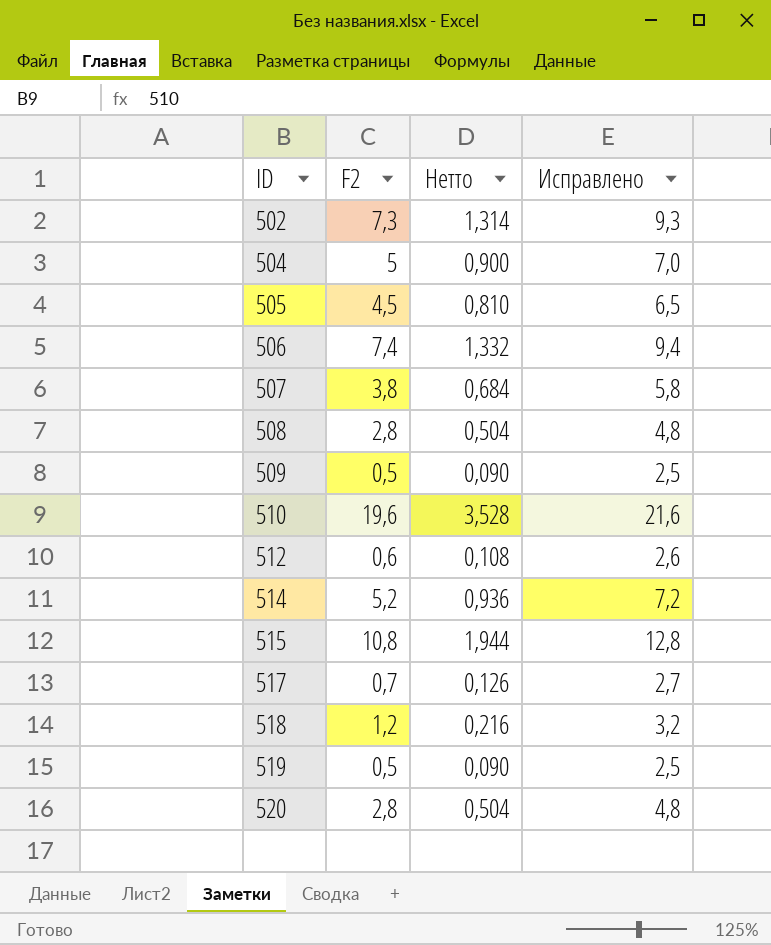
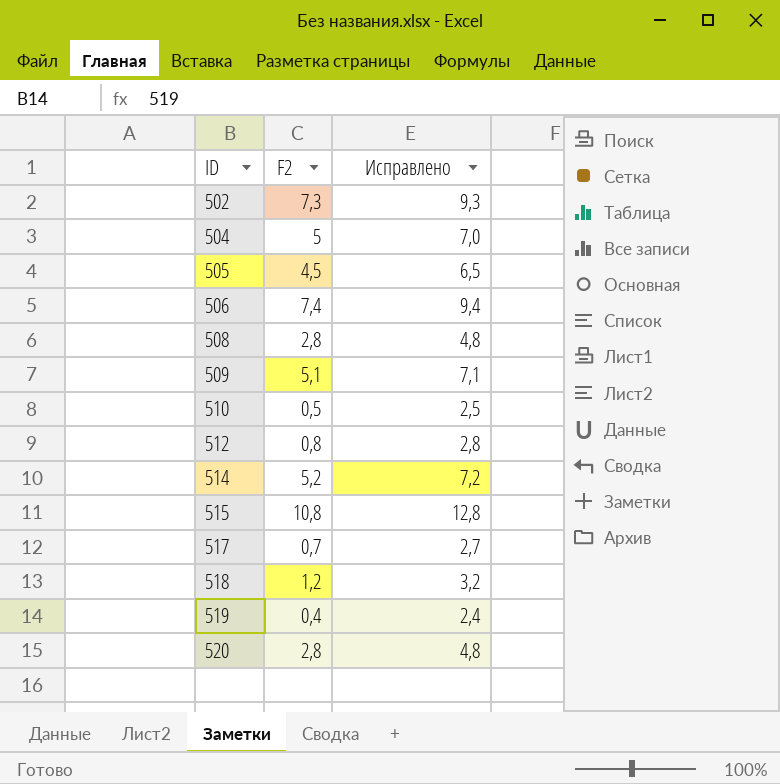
column Нетто | formula: [F2] * 0,18 -> none
row 507: 3,8 | 0,684 | 5,8 -> none
509 | F2: 0,5 -> 5,1
509 | Исправлено: 2,5 -> 7,1
510 | F2: 19,6 -> 0,5
510 | Исправлено: 21,6 -> 2,5
512 | F2: 0,6 -> 0,8
512 | Исправлено: 2,6 -> 2,8
519 | F2: 0,5 -> 0,4
519 | Исправлено: 2,5 -> 2,4

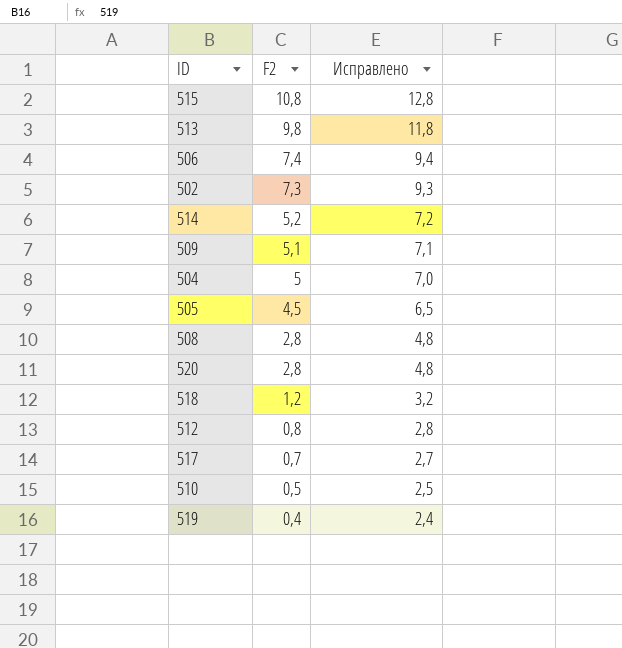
row order: ID ascending -> F2 descending
row 513: none -> 9,8 | 11,8

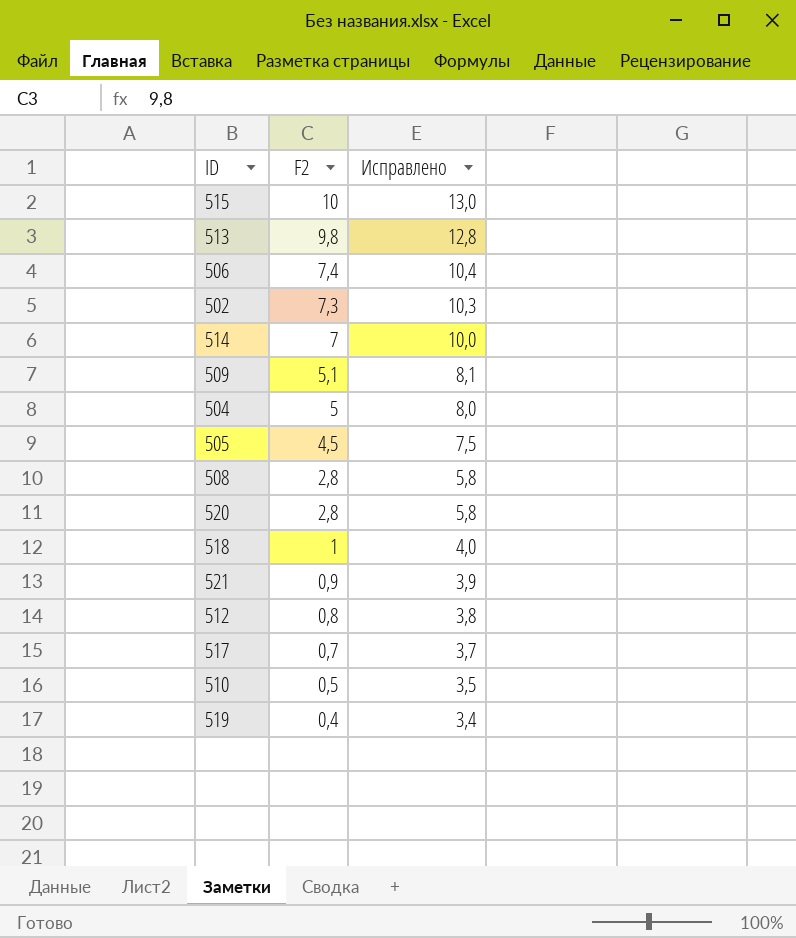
column Исправлено | formula: [F2] + 2 -> [F2] + 3
515 | F2: 10,8 -> 10
514 | F2: 5,2 -> 7
518 | F2: 1,2 -> 1
row 521: none -> 0,9 | 3,9

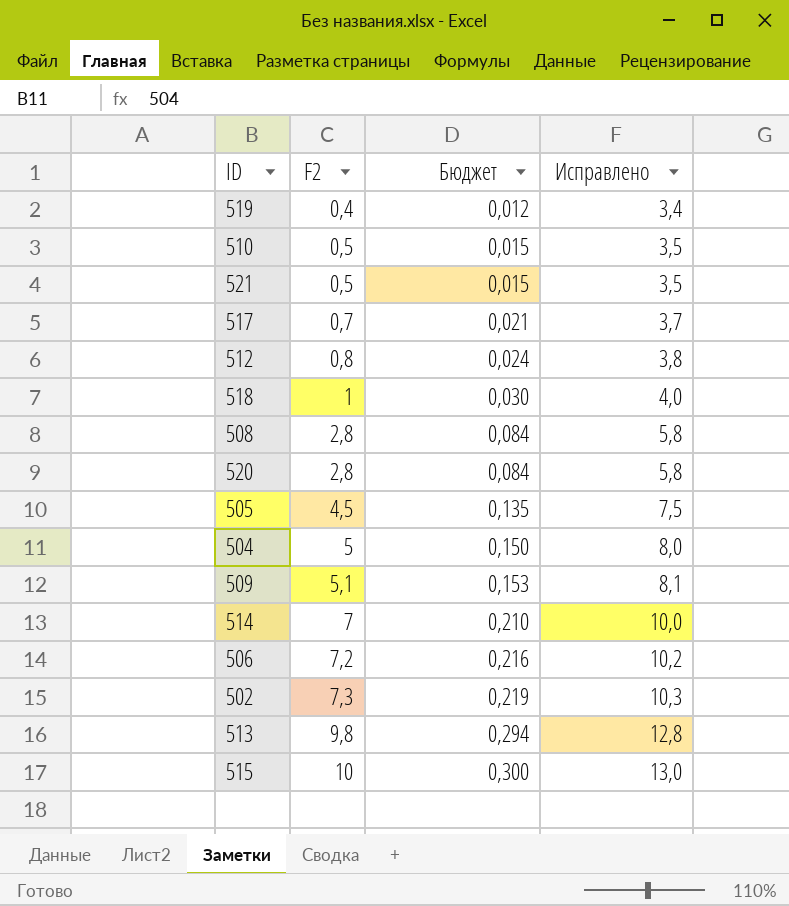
row order: F2 descending -> F2 ascending
column Бюджет | formula: none -> [F2] * 0,03
521 | F2: 0,9 -> 0,5
521 | Исправлено: 3,9 -> 3,5
506 | F2: 7,4 -> 7,2
506 | Исправлено: 10,4 -> 10,2

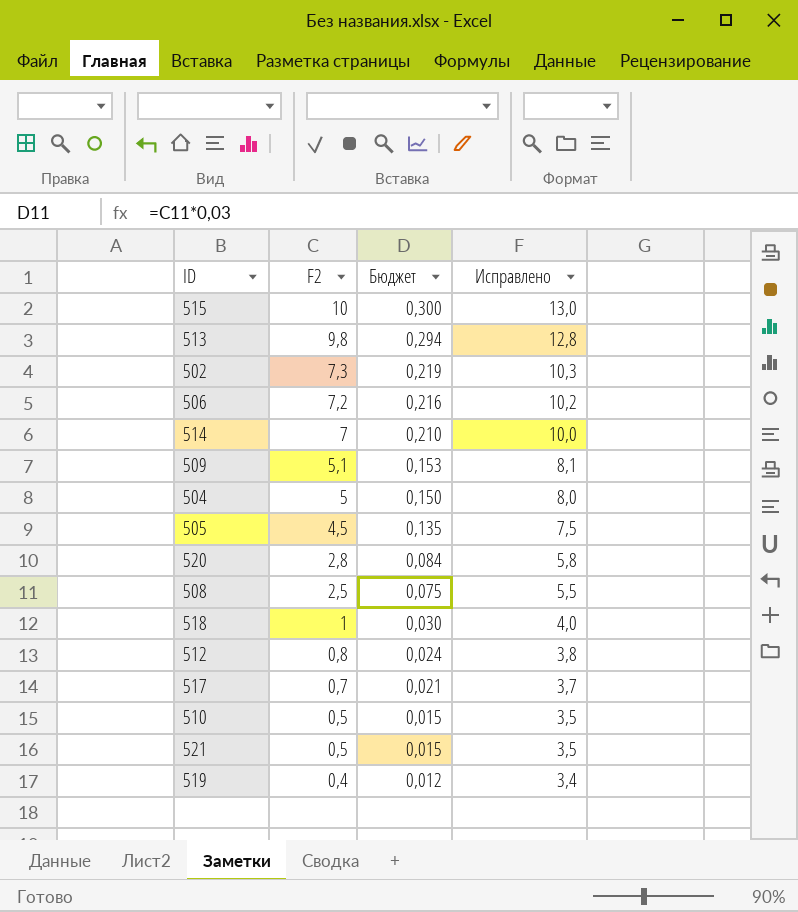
row order: F2 ascending -> F2 descending
508 | F2: 2,8 -> 2,5
508 | Бюджет: 0,084 -> 0,075
508 | Исправлено: 5,8 -> 5,5

